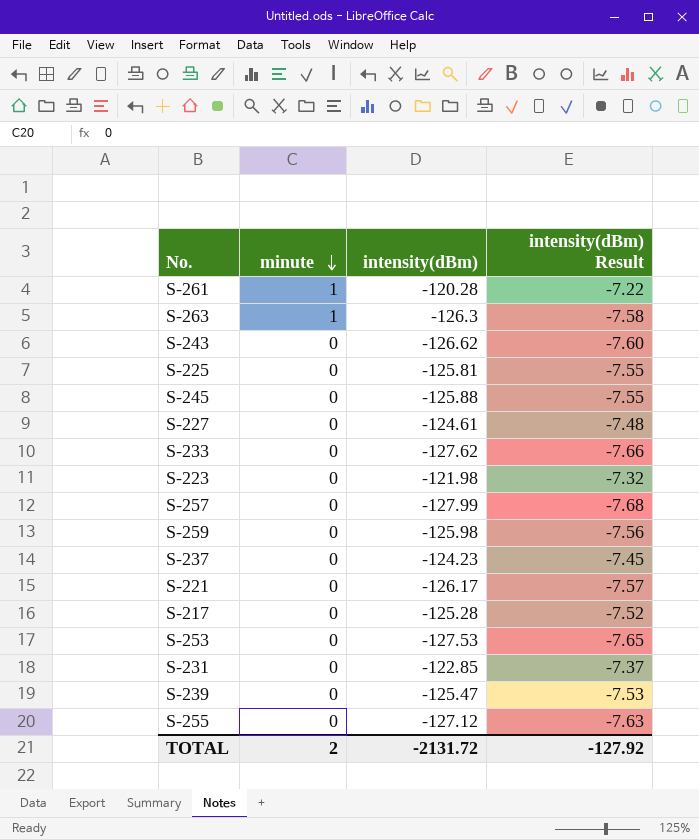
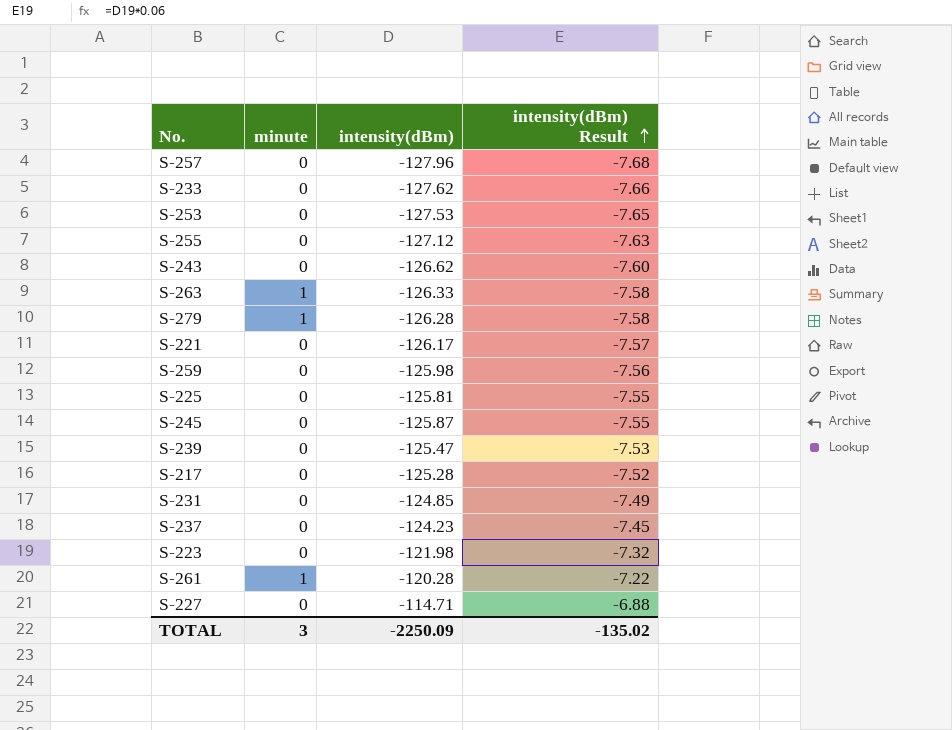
row order: minute descending -> intensity(dBm) Result ascending
S-257 | intensity(dBm): -127.99 -> -127.96
S-263 | intensity(dBm): -126.3 -> -126.33
row S-279: none -> 1 | -126.28 | -7.58
S-245 | intensity(dBm): -125.88 -> -125.87
S-231 | intensity(dBm): -122.85 -> -124.85
S-231 | intensity(dBm) Result: -7.37 -> -7.49
S-227 | intensity(dBm): -124.61 -> -114.71
S-227 | intensity(dBm) Result: -7.48 -> -6.88
TOTAL | minute: 2 -> 3
TOTAL | intensity(dBm): -2131.72 -> -2250.09
TOTAL | intensity(dBm) Result: -127.92 -> -135.02

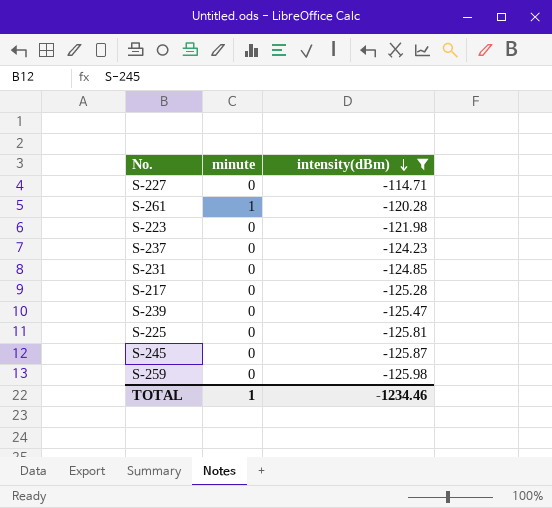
filter: none -> intensity(dBm) >= -125.98
row order: intensity(dBm) Result ascending -> intensity(dBm) descending
column intensity(dBm) Result | formula: [intensity(dBm)] * 0.06 -> none
TOTAL | minute: 3 -> 1
TOTAL | intensity(dBm): -2250.09 -> -1234.46

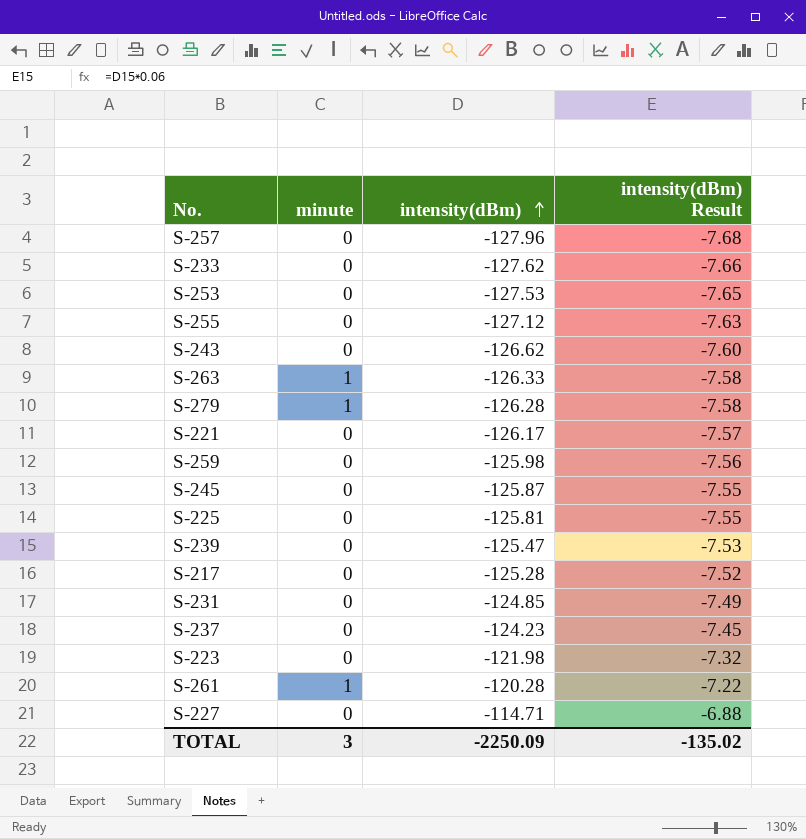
filter: intensity(dBm) >= -125.98 -> none
row order: intensity(dBm) descending -> intensity(dBm) ascending
column intensity(dBm) Result | formula: none -> [intensity(dBm)] * 0.06
TOTAL | minute: 1 -> 3
TOTAL | intensity(dBm): -1234.46 -> -2250.09

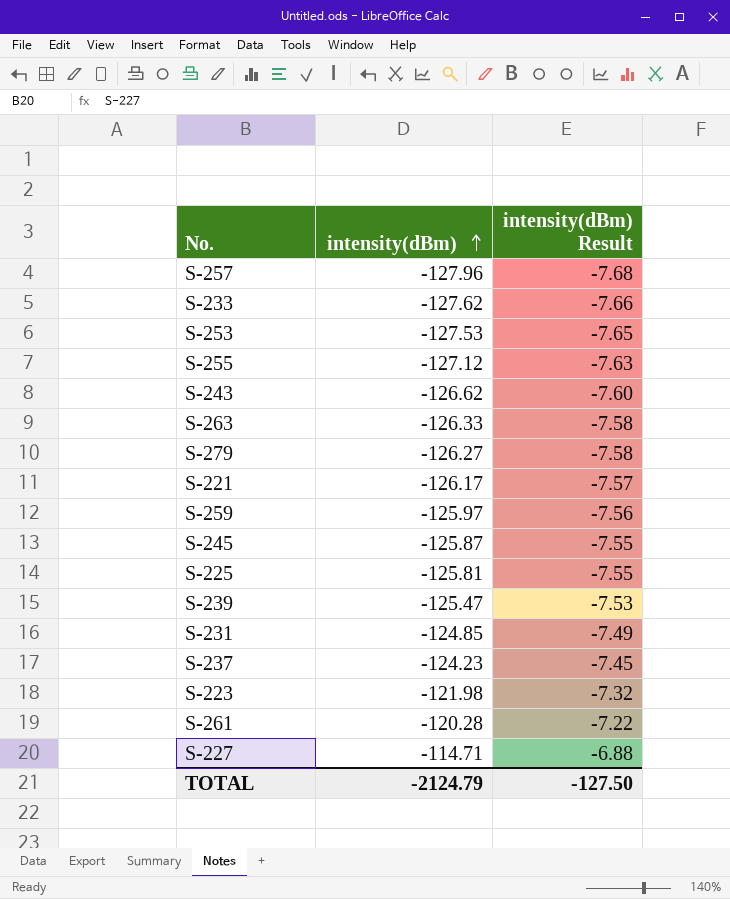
column minute | position: 2 -> none
row S-217: 0 | -125.28 | -7.52 -> none
S-279 | intensity(dBm): -126.28 -> -126.27
S-259 | intensity(dBm): -125.98 -> -125.97
TOTAL | intensity(dBm): -2250.09 -> -2124.79
TOTAL | intensity(dBm) Result: -135.02 -> -127.50

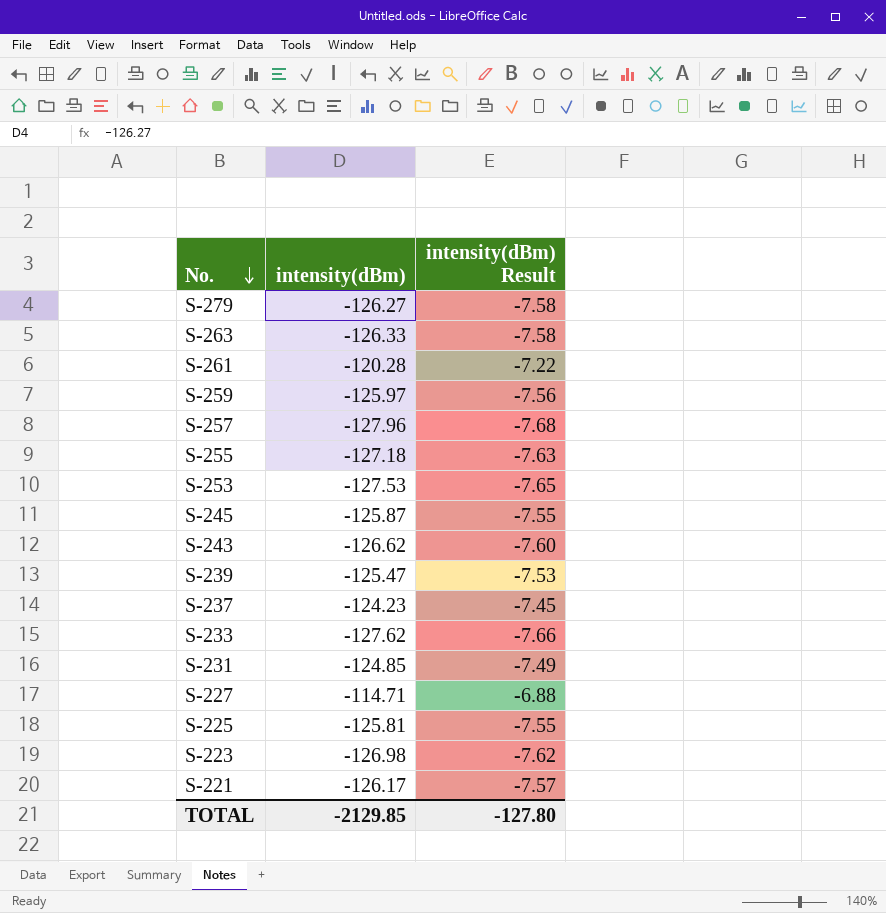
row order: intensity(dBm) ascending -> No. descending
S-255 | intensity(dBm): -127.12 -> -127.18
S-223 | intensity(dBm): -121.98 -> -126.98
S-223 | intensity(dBm) Result: -7.32 -> -7.62
TOTAL | intensity(dBm): -2124.79 -> -2129.85
TOTAL | intensity(dBm) Result: -127.50 -> -127.80

